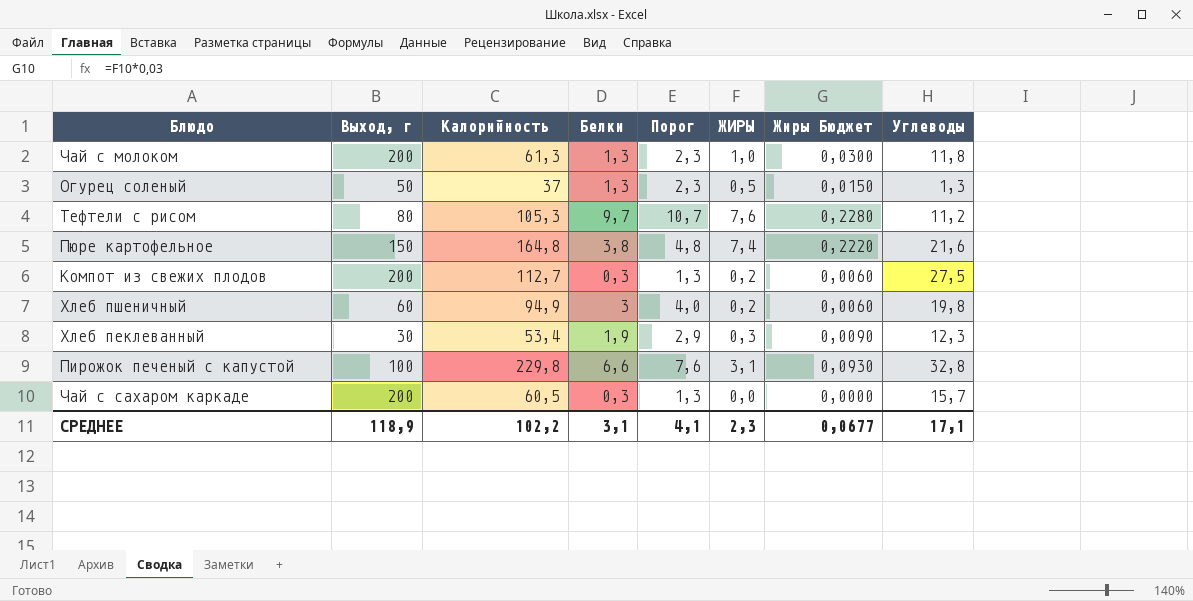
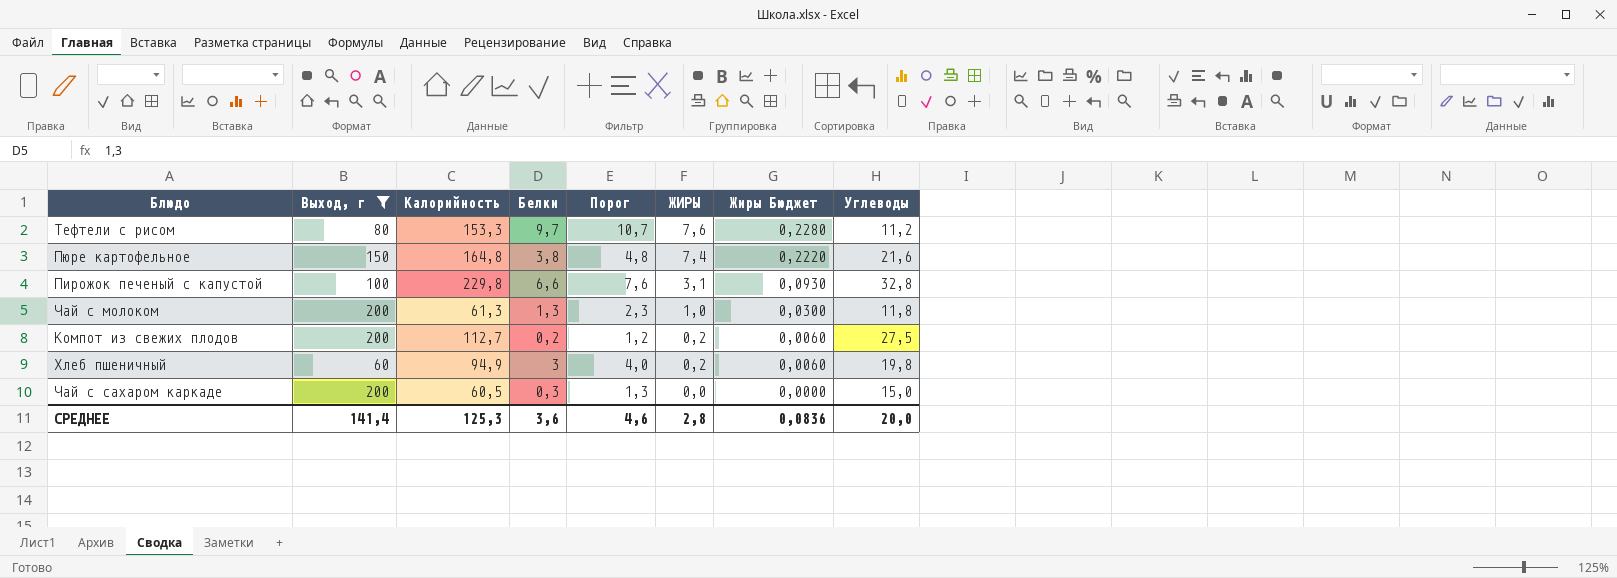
filter: none -> Выход, г >= 60
row order: none -> ЖИРЫ descending
Тефтели с рисом | Калорийность: 105,3 -> 153,3
Компот из свежих плодов | Белки: 0,3 -> 0,2
Компот из свежих плодов | Порог: 1,3 -> 1,2
Чай с сахаром каркаде | Углеводы: 15,7 -> 15,0
СРЕДНЕЕ | Выход, г: 118,9 -> 141,4
СРЕДНЕЕ | Калорийность: 102,2 -> 125,3
СРЕДНЕЕ | Белки: 3,1 -> 3,6
СРЕДНЕЕ | Порог: 4,1 -> 4,6
СРЕДНЕЕ | ЖИРЫ: 2,3 -> 2,8
СРЕДНЕЕ | Жиры Бюджет: 0,0677 -> 0,0836
СРЕДНЕЕ | Углеводы: 17,1 -> 20,0

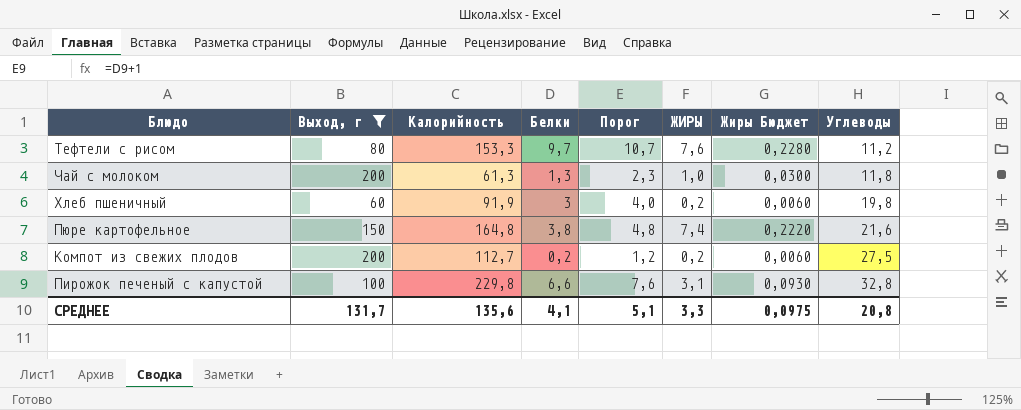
row order: ЖИРЫ descending -> Углеводы ascending
row Чай с сахаром каркаде: 200 | 60,5 | 0,3 | 1,3 | 0,0 | 0,0000 | 15,0 -> none
Хлеб пшеничный | Калорийность: 94,9 -> 91,9
СРЕДНЕЕ | Выход, г: 141,4 -> 131,7
СРЕДНЕЕ | Калорийность: 125,3 -> 135,6
СРЕДНЕЕ | Белки: 3,6 -> 4,1
СРЕДНЕЕ | Порог: 4,6 -> 5,1
СРЕДНЕЕ | ЖИРЫ: 2,8 -> 3,3
СРЕДНЕЕ | Жиры Бюджет: 0,0836 -> 0,0975
СРЕДНЕЕ | Углеводы: 20,0 -> 20,8

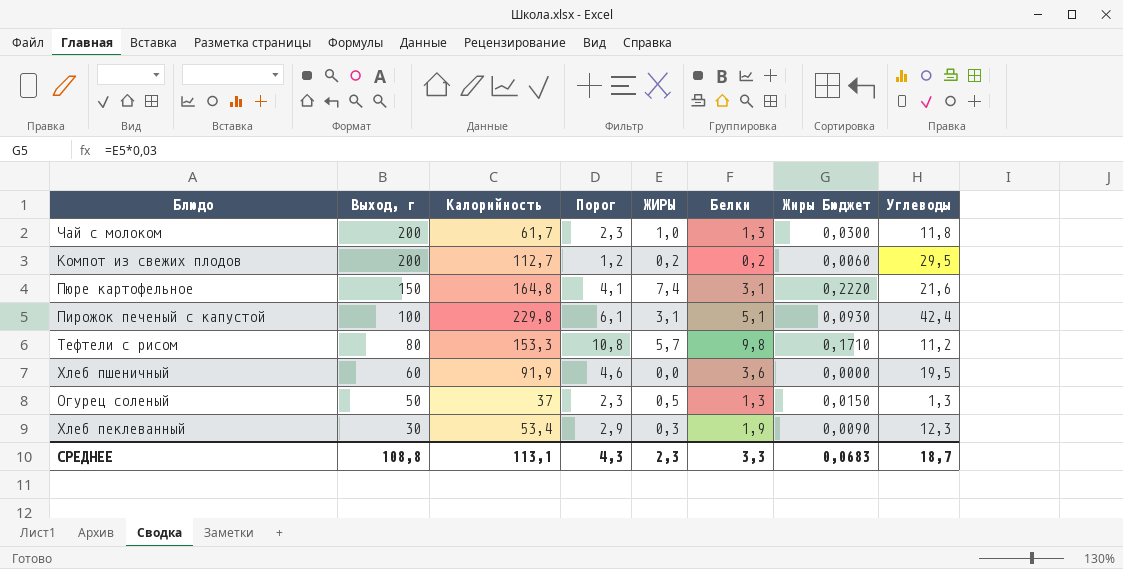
filter: Выход, г >= 60 -> none
row order: Углеводы ascending -> Выход, г descending
column Белки | position: 4 -> 6
Чай с молоком | Калорийность: 61,3 -> 61,7
Компот из свежих плодов | Углеводы: 27,5 -> 29,5
Пюре картофельное | Порог: 4,8 -> 4,1
Пюре картофельное | Белки: 3,8 -> 3,1
Пирожок печеный с капустой | Порог: 7,6 -> 6,1
Пирожок печеный с капустой | Белки: 6,6 -> 5,1
Пирожок печеный с капустой | Углеводы: 32,8 -> 42,4
Тефтели с рисом | Порог: 10,7 -> 10,8
Тефтели с рисом | ЖИРЫ: 7,6 -> 5,7
Тефтели с рисом | Белки: 9,7 -> 9,8
Тефтели с рисом | Жиры Бюджет: 0,2280 -> 0,1710
Хлеб пшеничный | Порог: 4,0 -> 4,6
Хлеб пшеничный | ЖИРЫ: 0,2 -> 0,0
Хлеб пшеничный | Белки: 3 -> 3,6
Хлеб пшеничный | Жиры Бюджет: 0,0060 -> 0,0000
Хлеб пшеничный | Углеводы: 19,8 -> 19,5
СРЕДНЕЕ | Выход, г: 131,7 -> 108,8
СРЕДНЕЕ | Калорийность: 135,6 -> 113,1
СРЕДНЕЕ | Порог: 5,1 -> 4,3
СРЕДНЕЕ | ЖИРЫ: 3,3 -> 2,3
СРЕДНЕЕ | Белки: 4,1 -> 3,3
СРЕДНЕЕ | Жиры Бюджет: 0,0975 -> 0,0683
СРЕДНЕЕ | Углеводы: 20,8 -> 18,7

